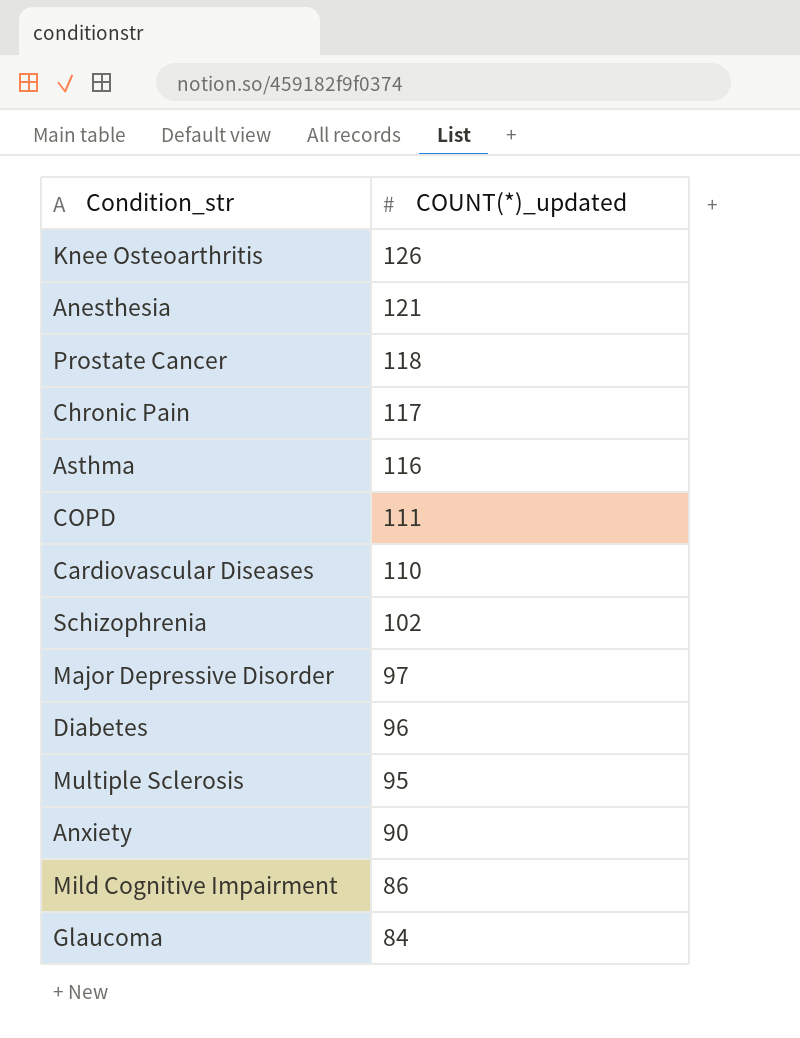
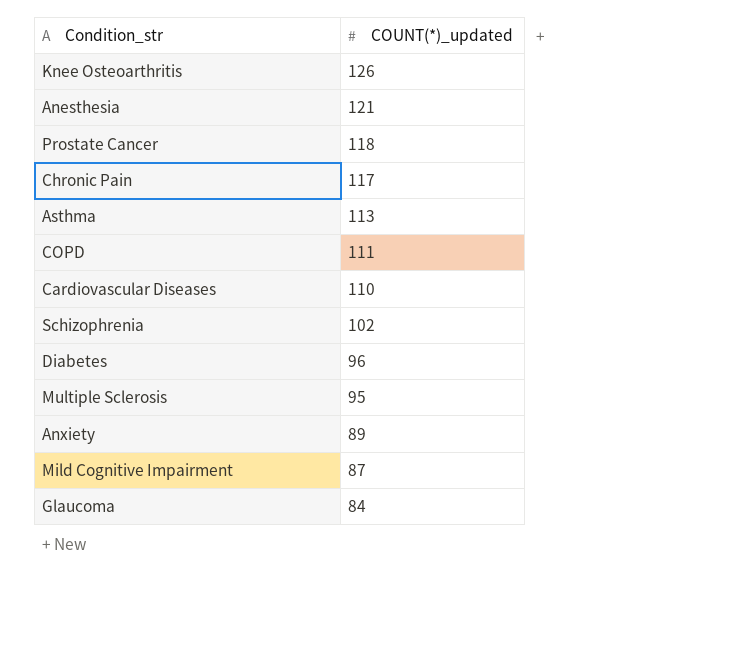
row Major Depressive Disorder: 97 -> none
Asthma | COUNT(*)_updated: 116 -> 113
Anxiety | COUNT(*)_updated: 90 -> 89
Mild Cognitive Impairment | COUNT(*)_updated: 86 -> 87

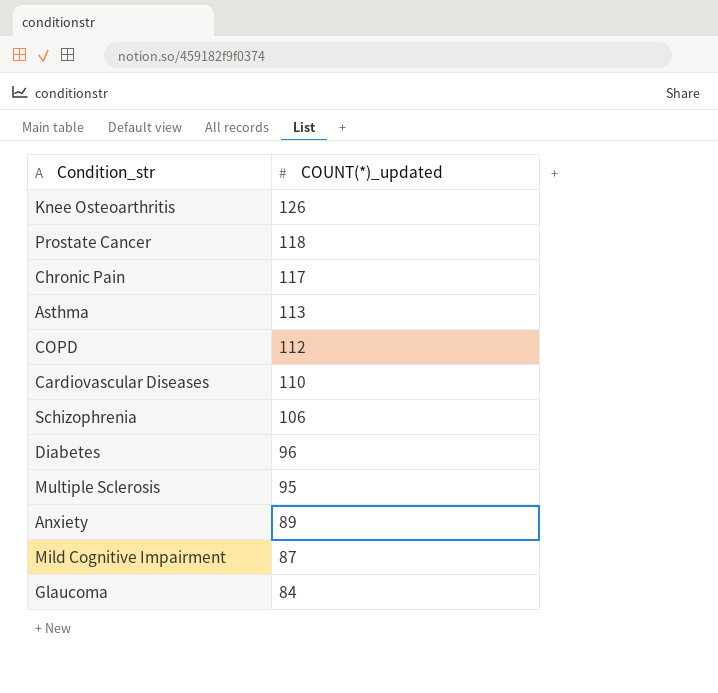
row Anesthesia: 121 -> none
COPD | COUNT(*)_updated: 111 -> 112
Schizophrenia | COUNT(*)_updated: 102 -> 106

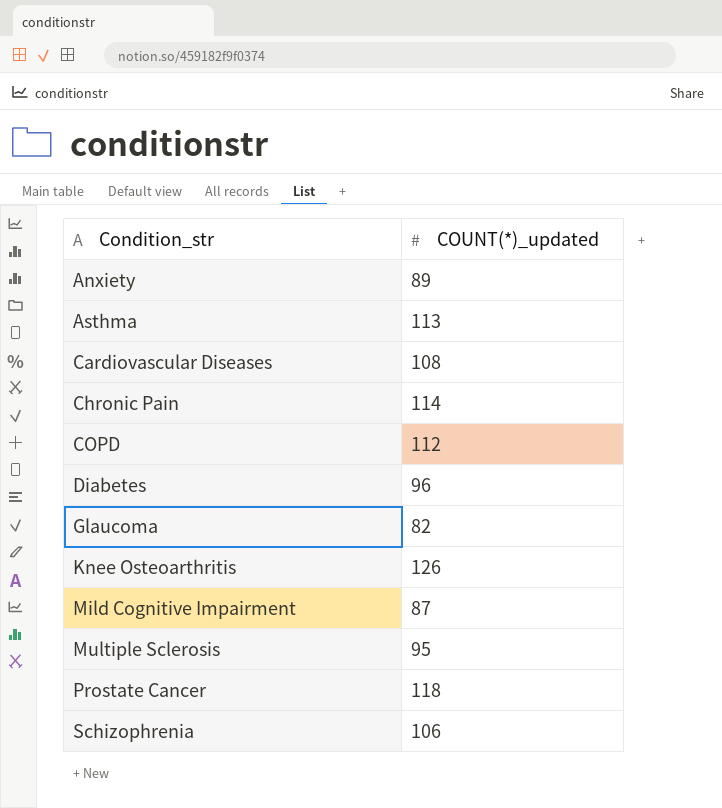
row order: COUNT(*)_updated descending -> Condition_str ascending
Cardiovascular Diseases | COUNT(*)_updated: 110 -> 108
Chronic Pain | COUNT(*)_updated: 117 -> 114
Glaucoma | COUNT(*)_updated: 84 -> 82

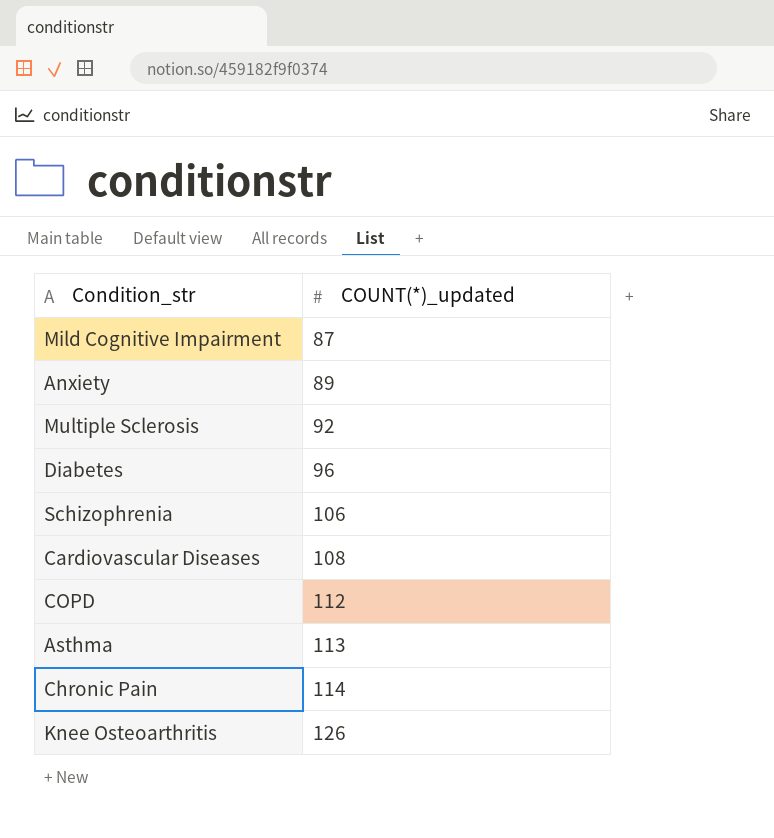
row order: Condition_str ascending -> COUNT(*)_updated ascending
row Glaucoma: 82 -> none
row Prostate Cancer: 118 -> none
Multiple Sclerosis | COUNT(*)_updated: 95 -> 92

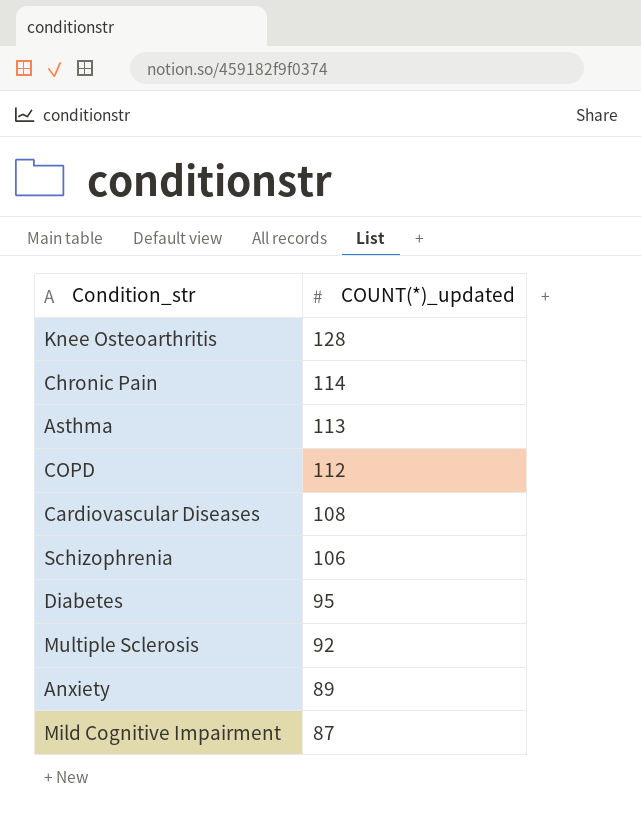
row order: COUNT(*)_updated ascending -> COUNT(*)_updated descending
Knee Osteoarthritis | COUNT(*)_updated: 126 -> 128
Diabetes | COUNT(*)_updated: 96 -> 95

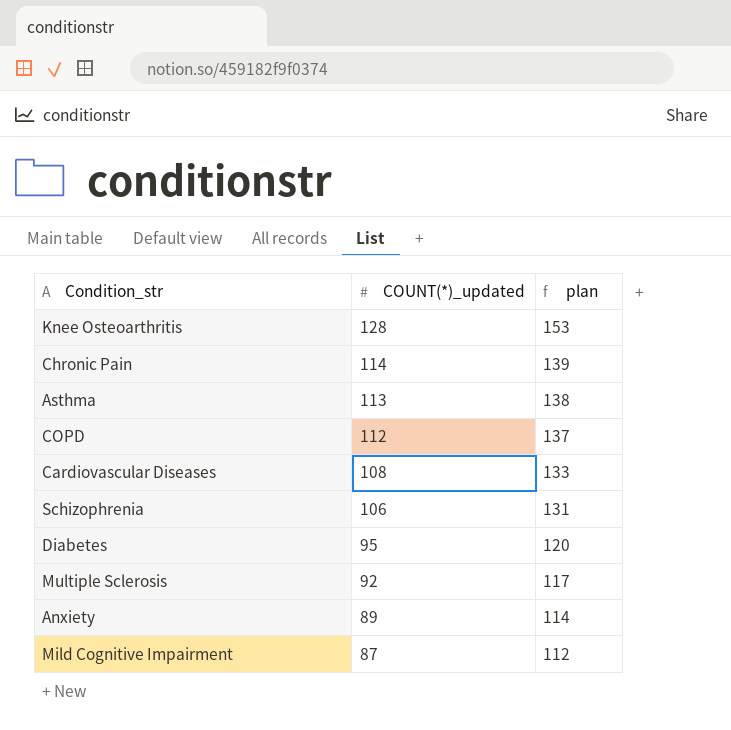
column plan | formula: none -> [COUNT(*)_updated] + 25

